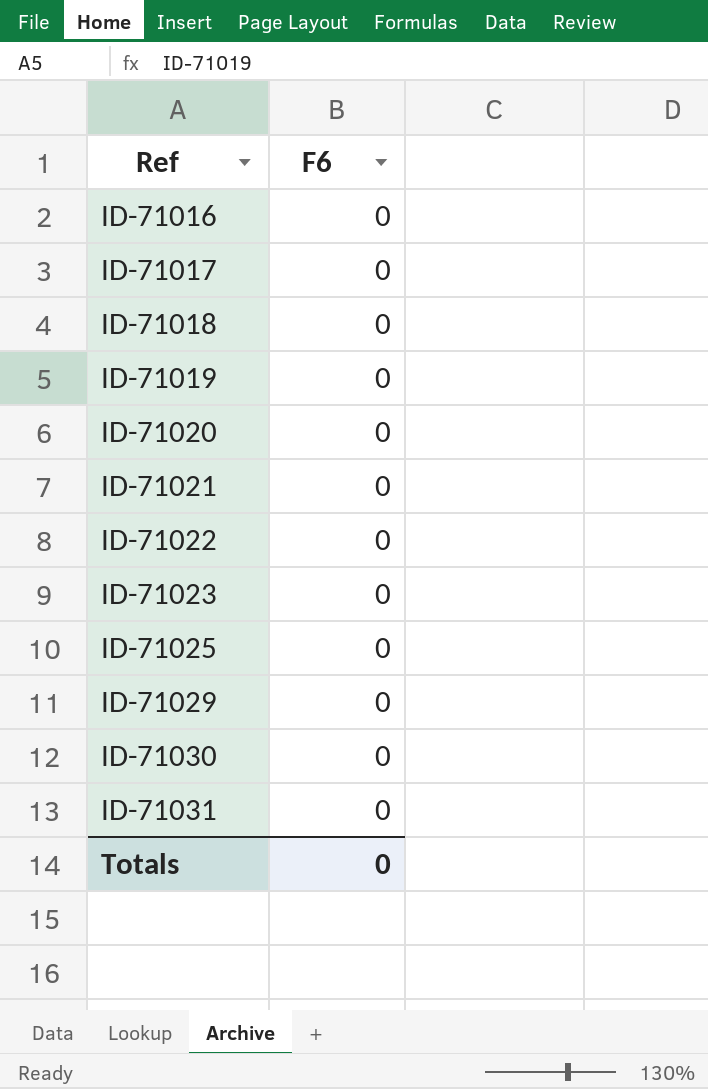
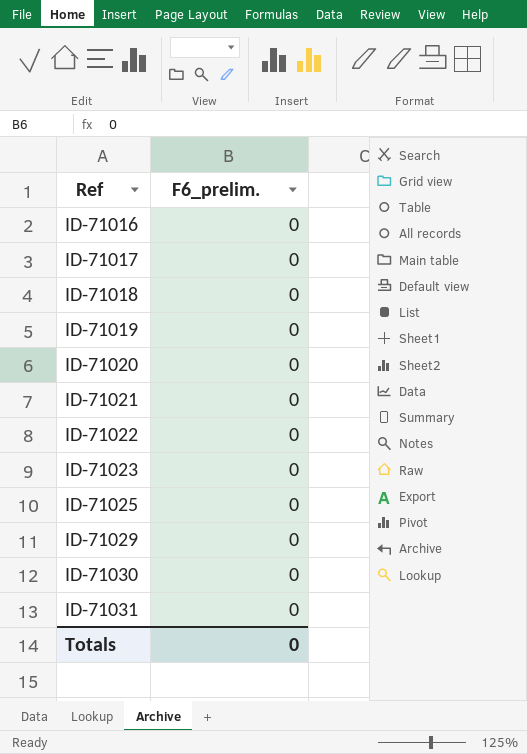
column name: F6 -> F6_prelim.

